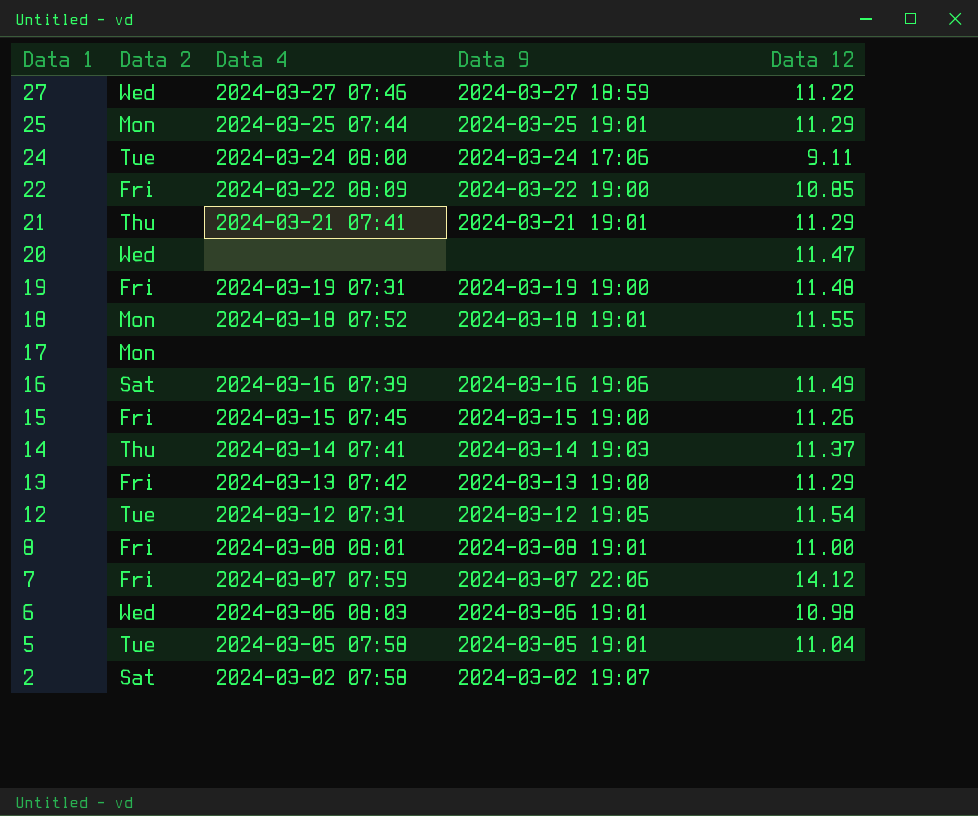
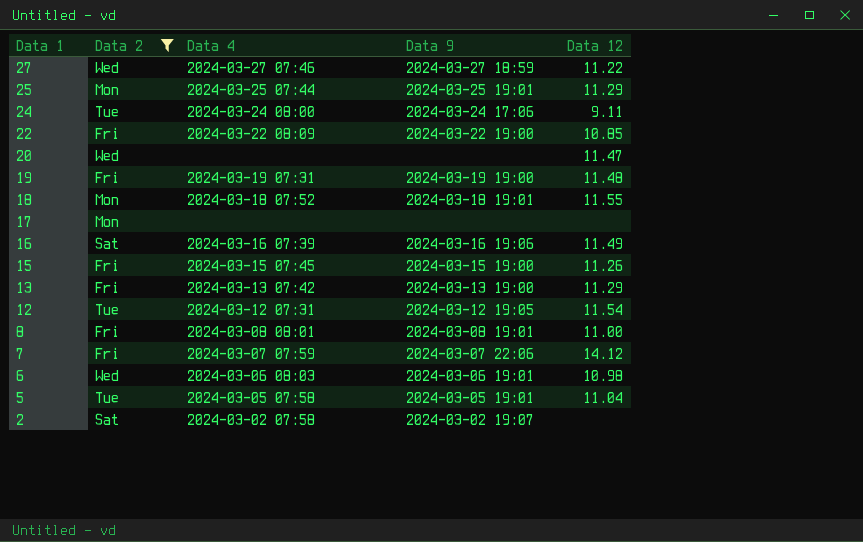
filter: none -> Data 2 != Thu

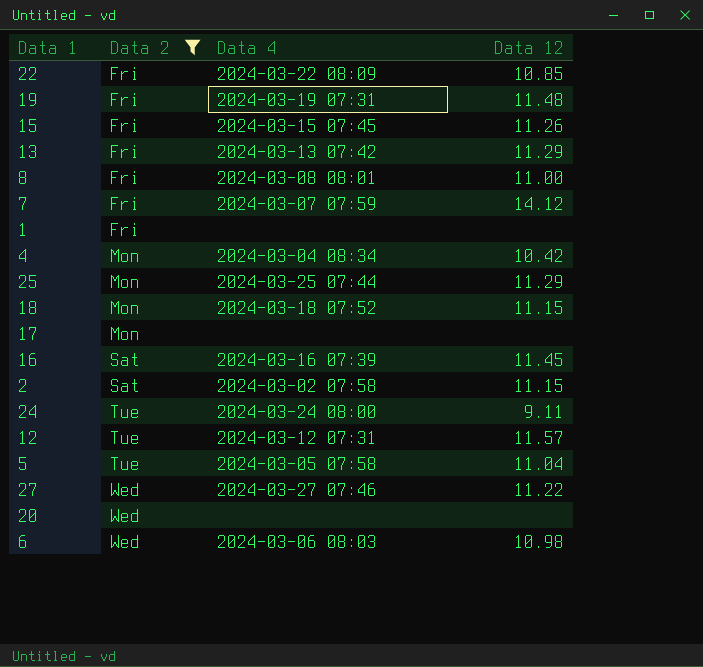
row order: Data 1 descending -> Data 2 ascending
column Data 9 | position: 4 -> none
row 1: none -> Fri | none | none
row 4: none -> Mon | 2024-03-04 08:34 | 10.42
18 | Data 12: 11.55 -> 11.15
16 | Data 12: 11.49 -> 11.45
2 | Data 12: none -> 11.15
12 | Data 12: 11.54 -> 11.57
20 | Data 12: 11.47 -> none

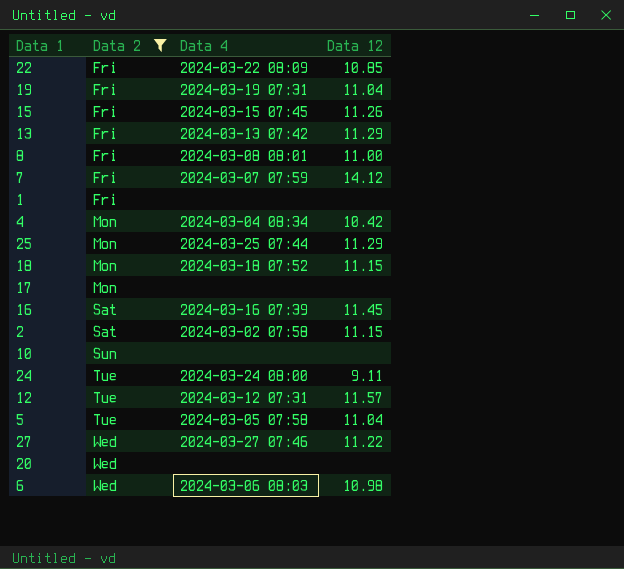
19 | Data 12: 11.48 -> 11.04
row 10: none -> Sun | none | none

